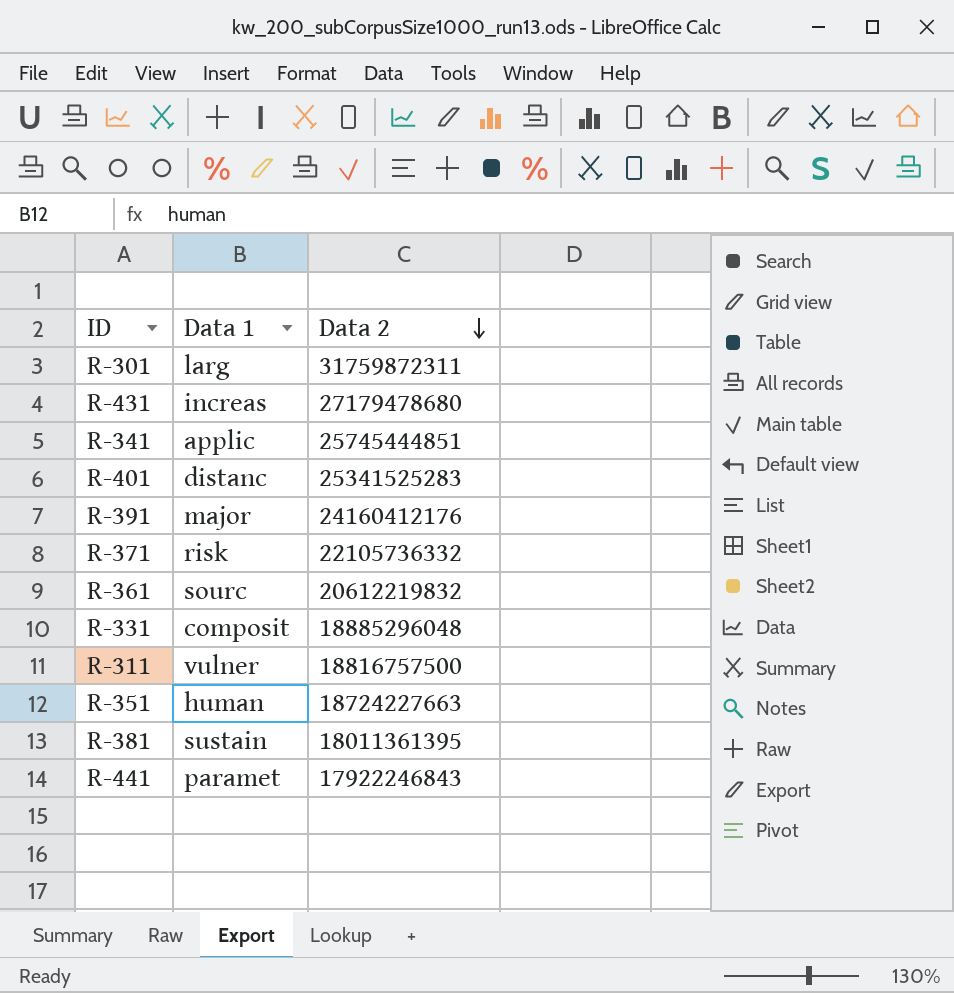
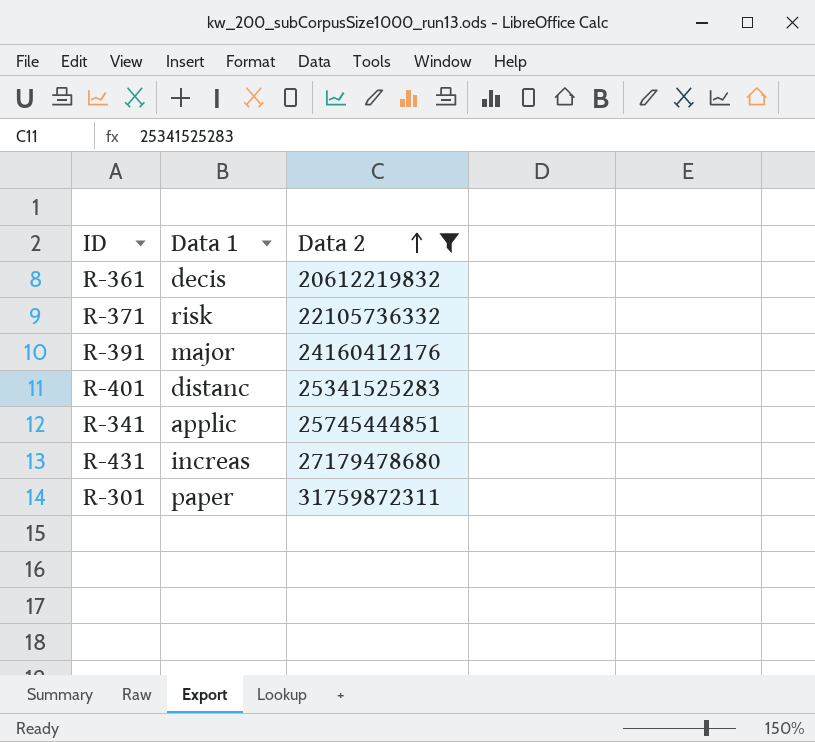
filter: none -> Data 2 >= 20612219832
row order: Data 2 descending -> Data 2 ascending
R-361 | Data 1: sourc -> decis
R-301 | Data 1: larg -> paper

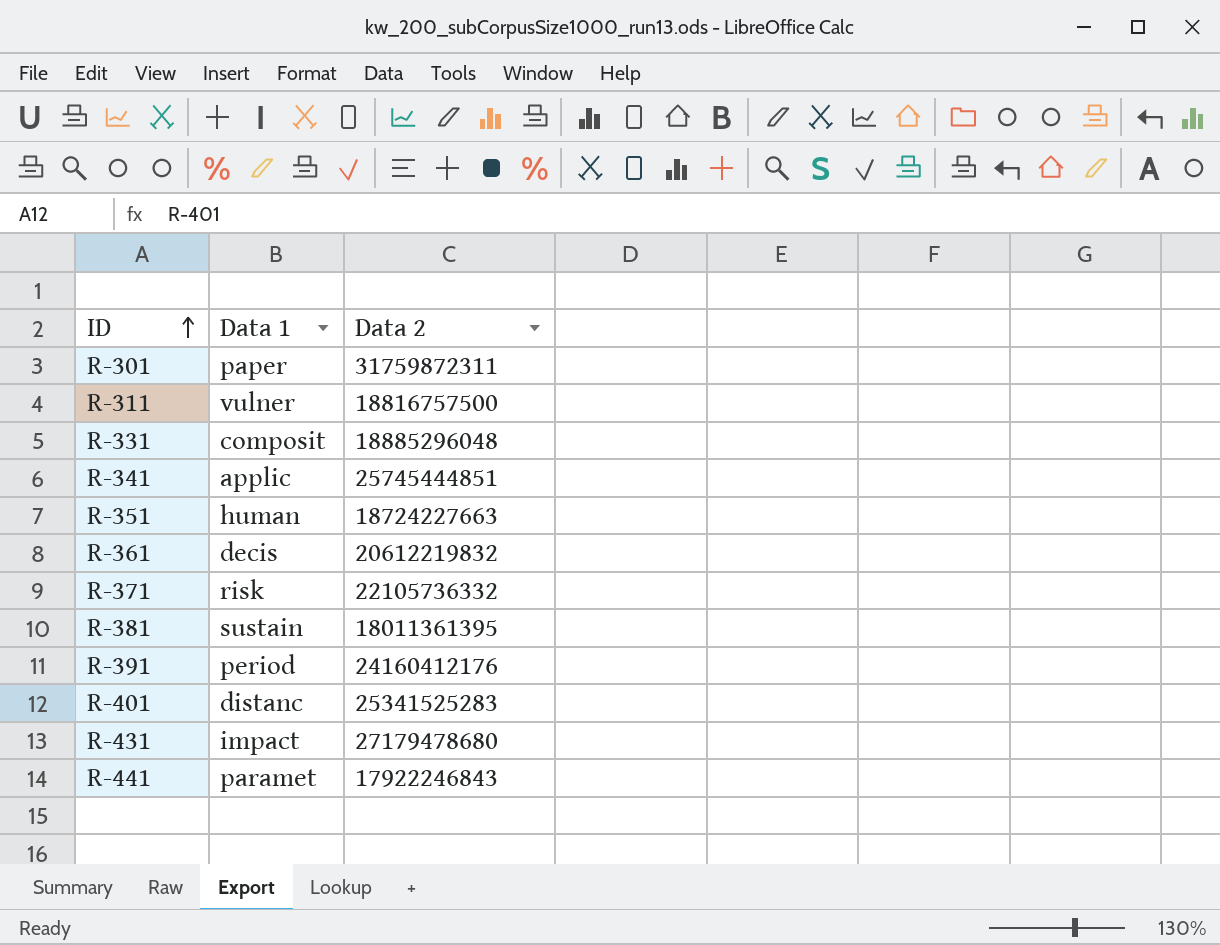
filter: Data 2 >= 20612219832 -> none
row order: Data 2 ascending -> ID ascending
R-391 | Data 1: major -> period
R-431 | Data 1: increas -> impact

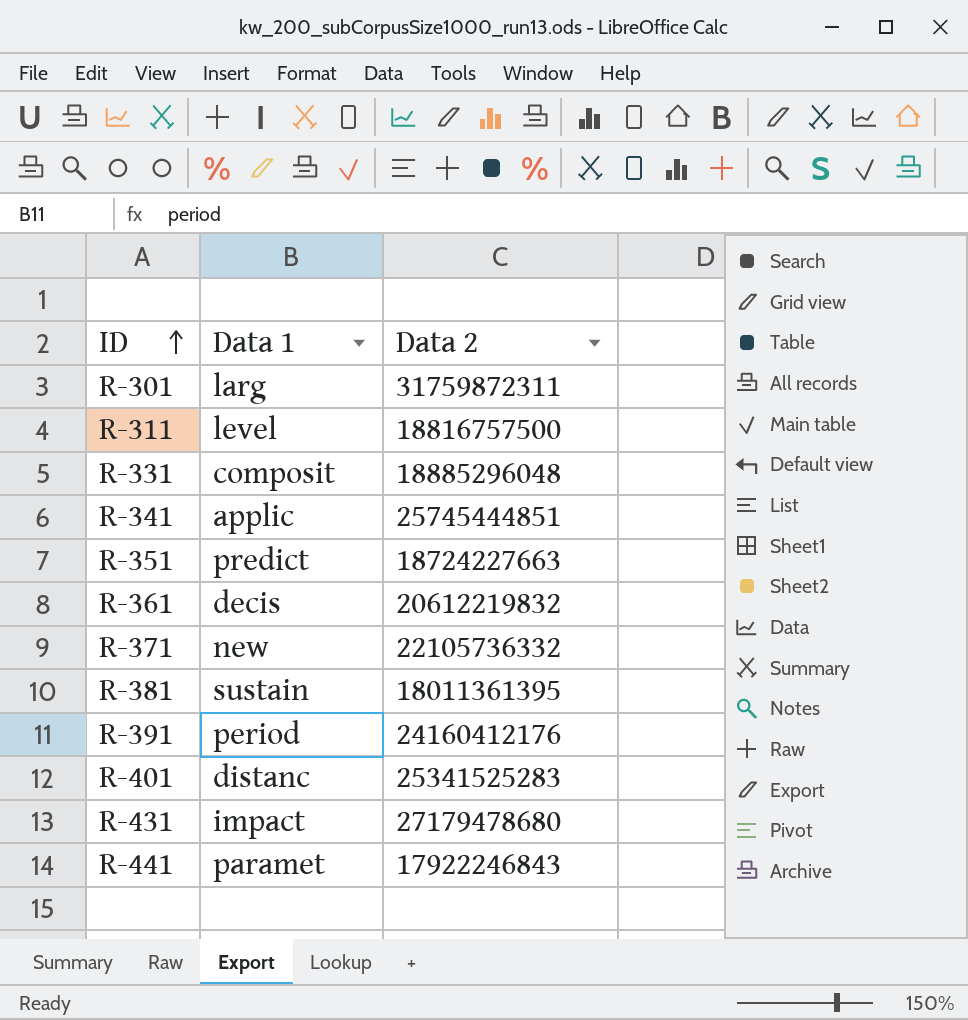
R-301 | Data 1: paper -> larg
R-311 | Data 1: vulner -> level
R-351 | Data 1: human -> predict
R-371 | Data 1: risk -> new

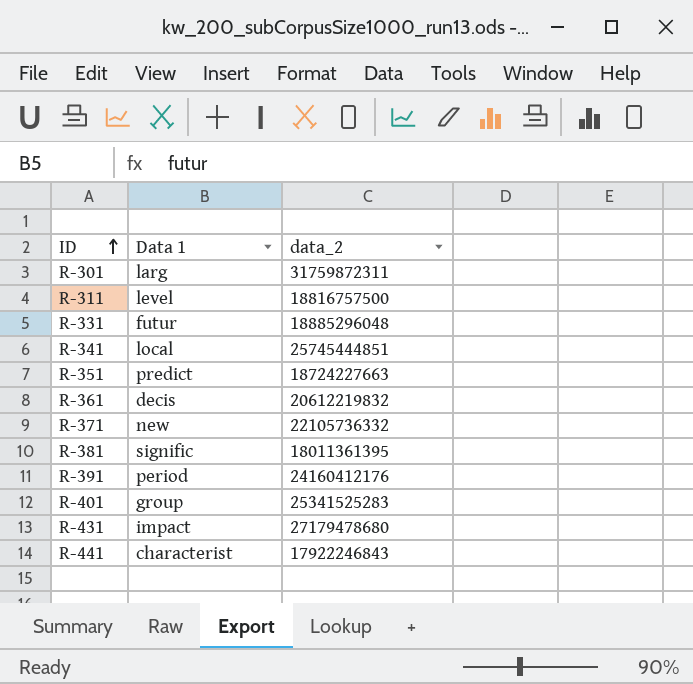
column name: Data 2 -> data_2
R-331 | Data 1: composit -> futur
R-341 | Data 1: applic -> local
R-381 | Data 1: sustain -> signific
R-401 | Data 1: distanc -> group
R-441 | Data 1: paramet -> characterist

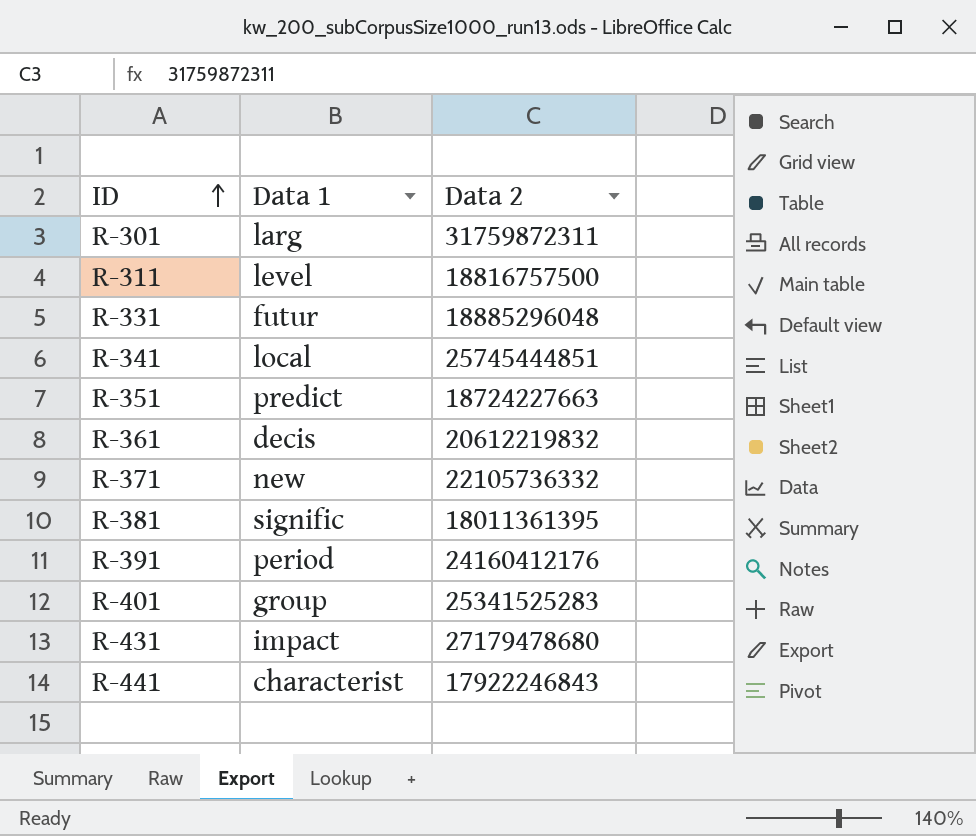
column name: data_2 -> Data 2

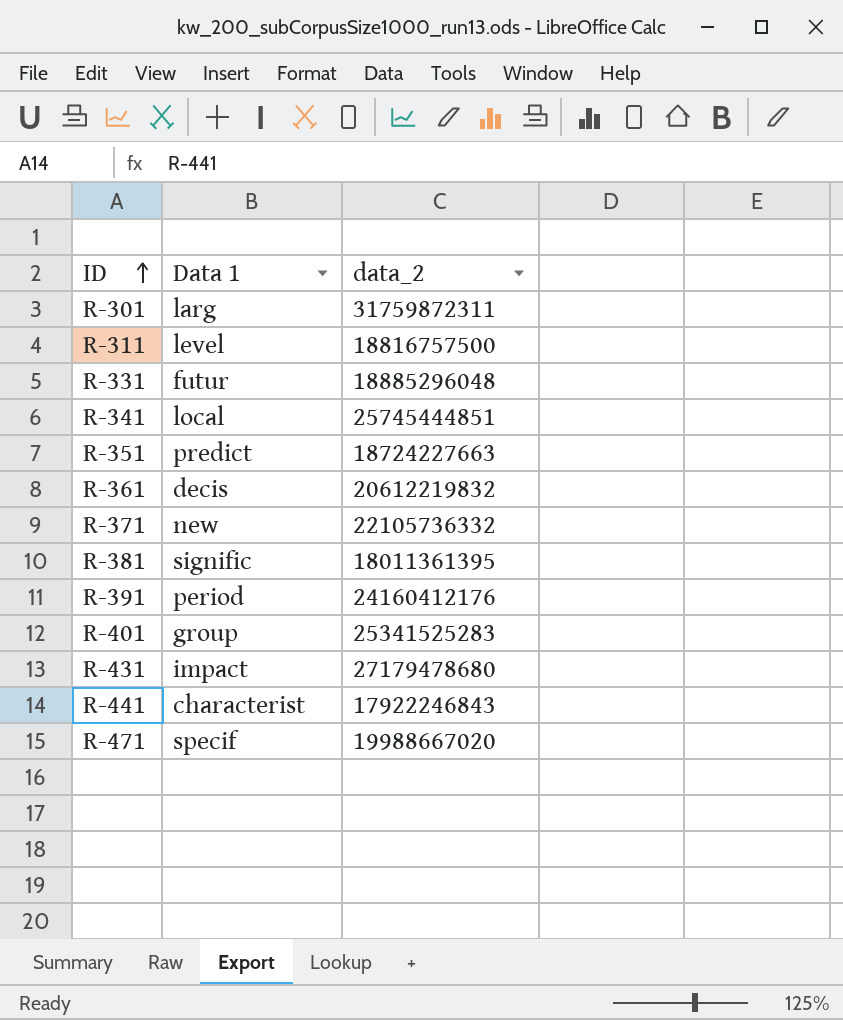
column name: Data 2 -> data_2
row R-471: none -> specif | 19988667020

